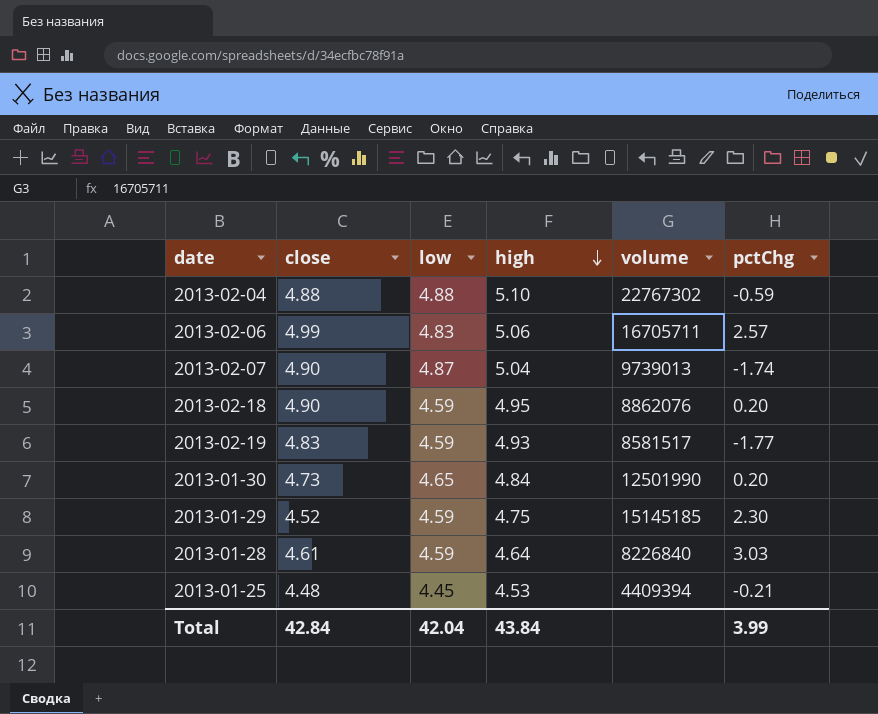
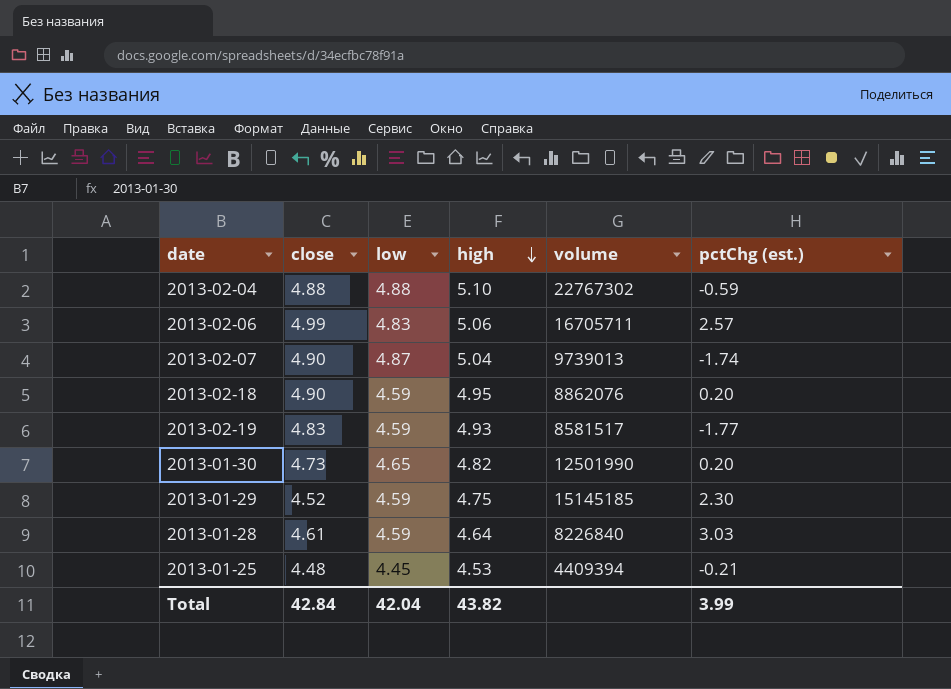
column name: pctChg -> pctChg (est.)
2013-01-30 | high: 4.84 -> 4.82
Total | high: 43.84 -> 43.82

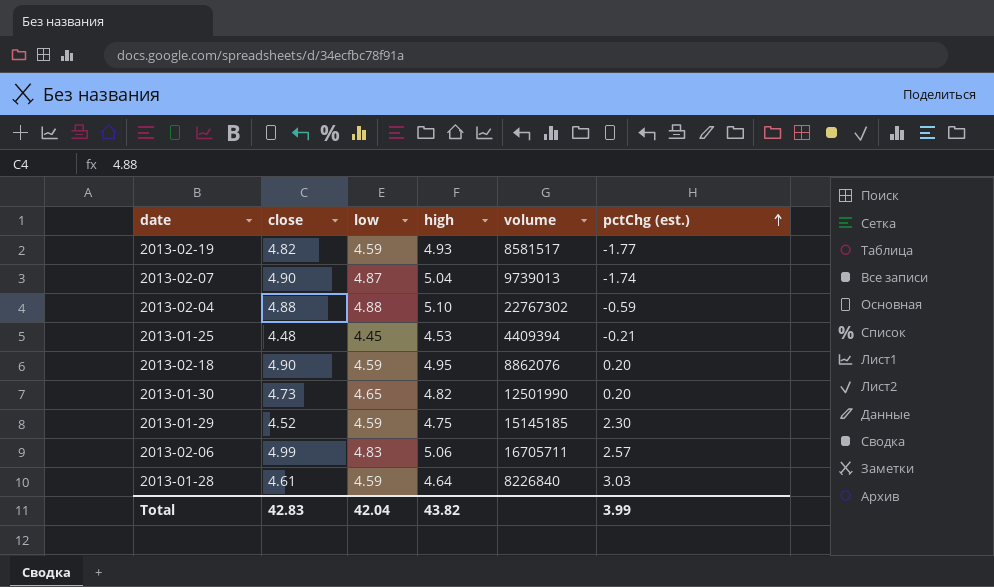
row order: high descending -> pctChg (est.) ascending
2013-02-19 | close: 4.83 -> 4.82
Total | close: 42.84 -> 42.83

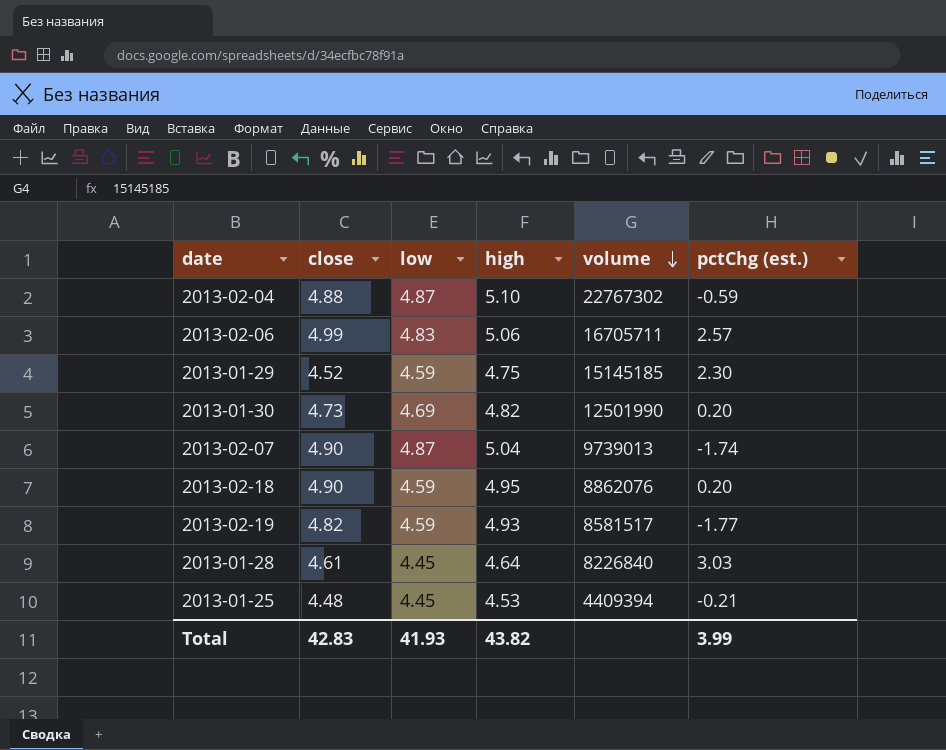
row order: pctChg (est.) ascending -> volume descending
2013-02-04 | low: 4.88 -> 4.87
2013-01-30 | low: 4.65 -> 4.69
2013-01-28 | low: 4.59 -> 4.45
Total | low: 42.04 -> 41.93

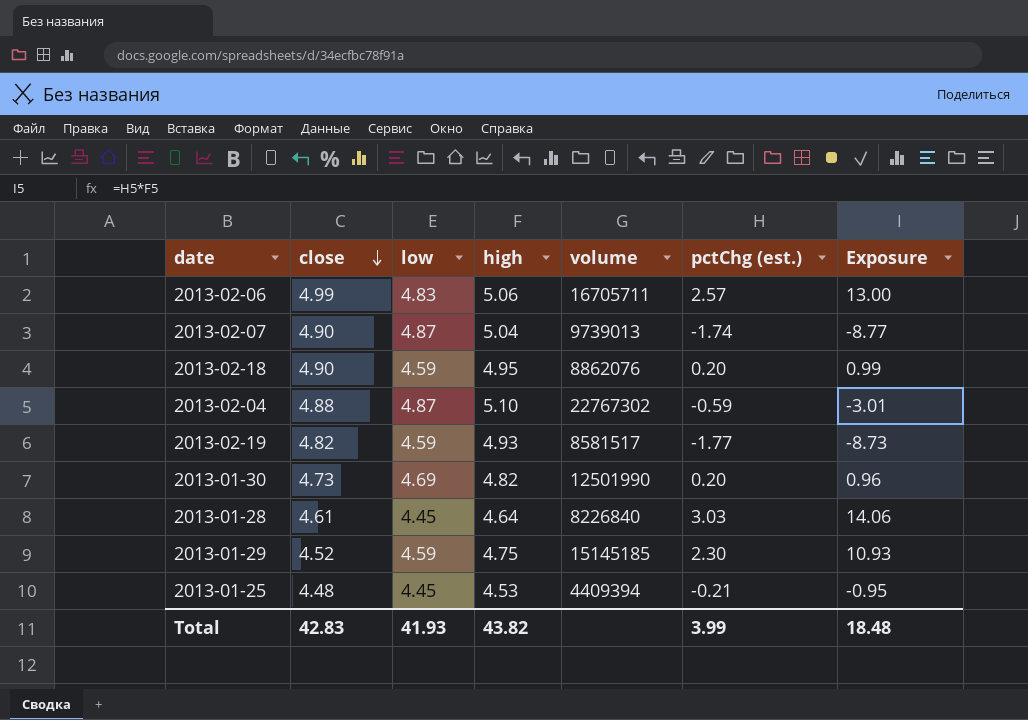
row order: volume descending -> close descending
column Exposure | formula: none -> [high] * [pctChg (est.)]

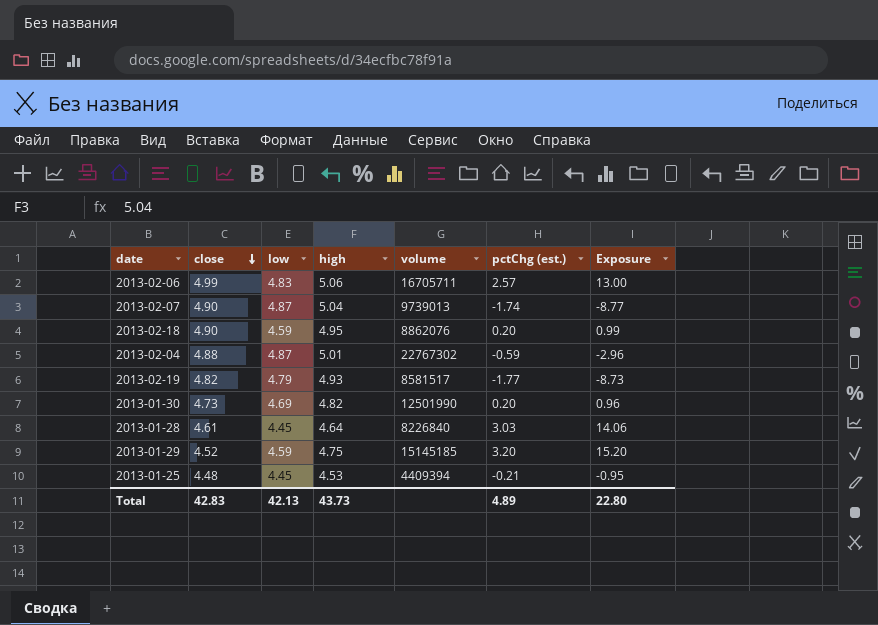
2013-02-04 | high: 5.10 -> 5.01
2013-02-04 | Exposure: -3.01 -> -2.96
2013-02-19 | low: 4.59 -> 4.79
2013-01-29 | pctChg (est.): 2.30 -> 3.20
2013-01-29 | Exposure: 10.93 -> 15.20
Total | low: 41.93 -> 42.13
Total | high: 43.82 -> 43.73
Total | pctChg (est.): 3.99 -> 4.89
Total | Exposure: 18.48 -> 22.80

